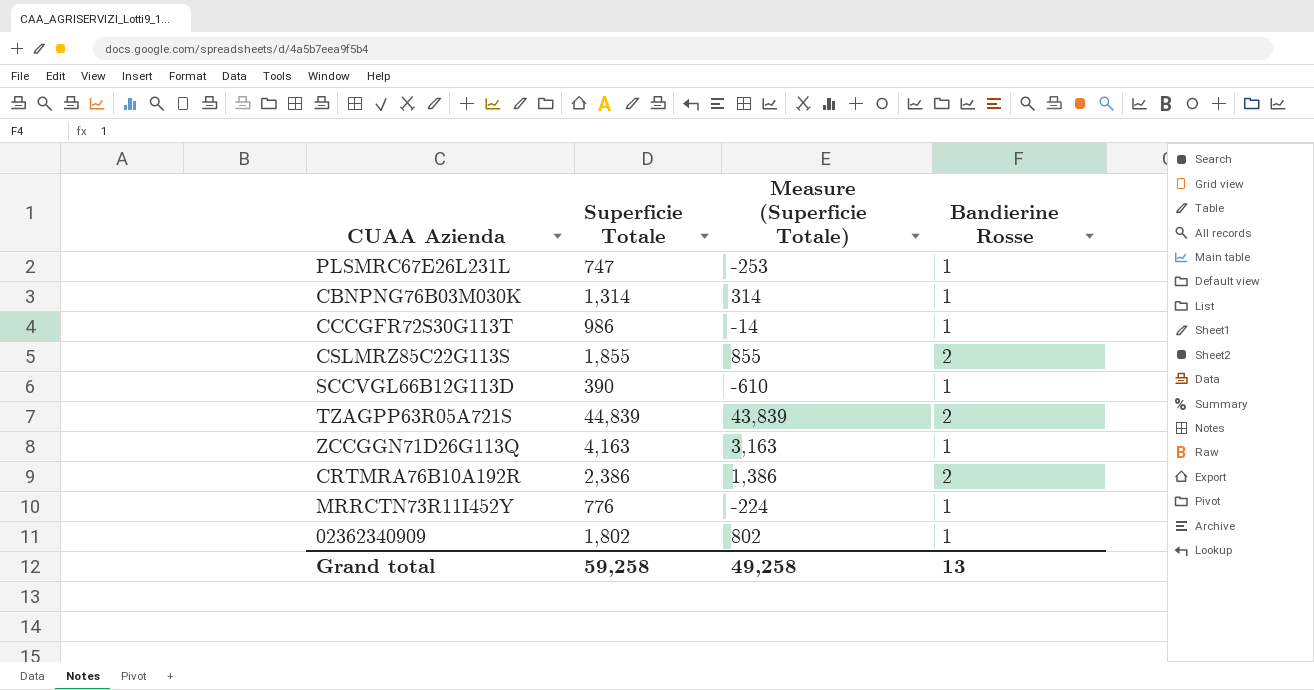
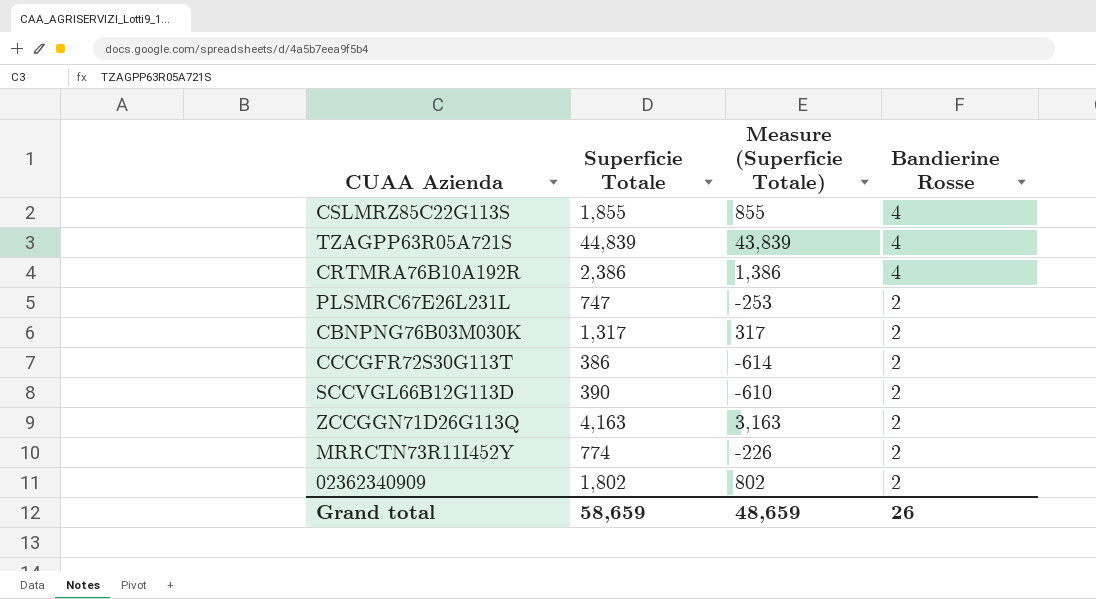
row order: none -> Bandierine Rosse descending
CSLMRZ85C22G113S | Bandierine Rosse: 2 -> 4
TZAGPP63R05A721S | Bandierine Rosse: 2 -> 4
CRTMRA76B10A192R | Bandierine Rosse: 2 -> 4
PLSMRC67E26L231L | Bandierine Rosse: 1 -> 2
CBNPNG76B03M030K | Superficie Totale: 1,314 -> 1,317
CBNPNG76B03M030K | Measure (Superficie Totale): 314 -> 317
CBNPNG76B03M030K | Bandierine Rosse: 1 -> 2
CCCGFR72S30G113T | Superficie Totale: 986 -> 386
CCCGFR72S30G113T | Measure (Superficie Totale): -14 -> -614
CCCGFR72S30G113T | Bandierine Rosse: 1 -> 2
SCCVGL66B12G113D | Bandierine Rosse: 1 -> 2
ZCCGGN71D26G113Q | Bandierine Rosse: 1 -> 2
MRRCTN73R11I452Y | Superficie Totale: 776 -> 774
MRRCTN73R11I452Y | Measure (Superficie Totale): -224 -> -226
MRRCTN73R11I452Y | Bandierine Rosse: 1 -> 2
02362340909 | Bandierine Rosse: 1 -> 2
Grand total | Superficie Totale: 59,258 -> 58,659
Grand total | Measure (Superficie Totale): 49,258 -> 48,659
Grand total | Bandierine Rosse: 13 -> 26

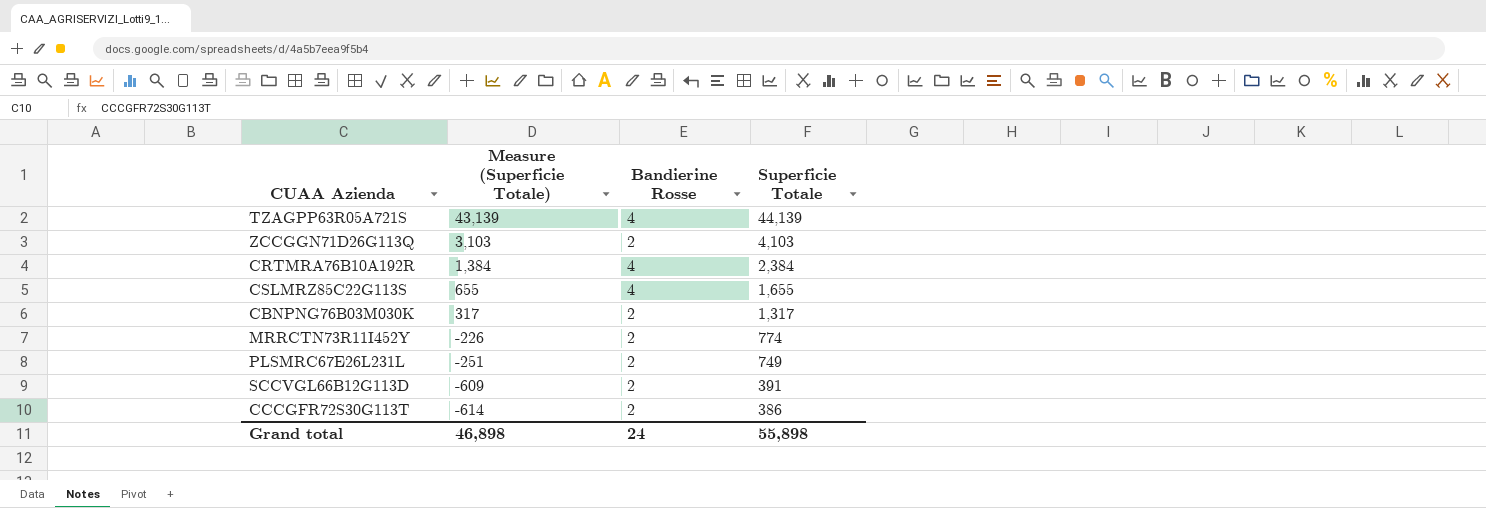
row order: Bandierine Rosse descending -> Measure (Superficie Totale) descending
column Superficie Totale | position: 2 -> 4
row 02362340909: 1,802 | 802 | 2 -> none
TZAGPP63R05A721S | Measure (Superficie Totale): 43,839 -> 43,139
TZAGPP63R05A721S | Superficie Totale: 44,839 -> 44,139
ZCCGGN71D26G113Q | Measure (Superficie Totale): 3,163 -> 3,103
ZCCGGN71D26G113Q | Superficie Totale: 4,163 -> 4,103
CRTMRA76B10A192R | Measure (Superficie Totale): 1,386 -> 1,384
CRTMRA76B10A192R | Superficie Totale: 2,386 -> 2,384
CSLMRZ85C22G113S | Measure (Superficie Totale): 855 -> 655
CSLMRZ85C22G113S | Superficie Totale: 1,855 -> 1,655
PLSMRC67E26L231L | Measure (Superficie Totale): -253 -> -251
PLSMRC67E26L231L | Superficie Totale: 747 -> 749
SCCVGL66B12G113D | Measure (Superficie Totale): -610 -> -609
SCCVGL66B12G113D | Superficie Totale: 390 -> 391
Grand total | Measure (Superficie Totale): 48,659 -> 46,898
Grand total | Bandierine Rosse: 26 -> 24
Grand total | Superficie Totale: 58,659 -> 55,898

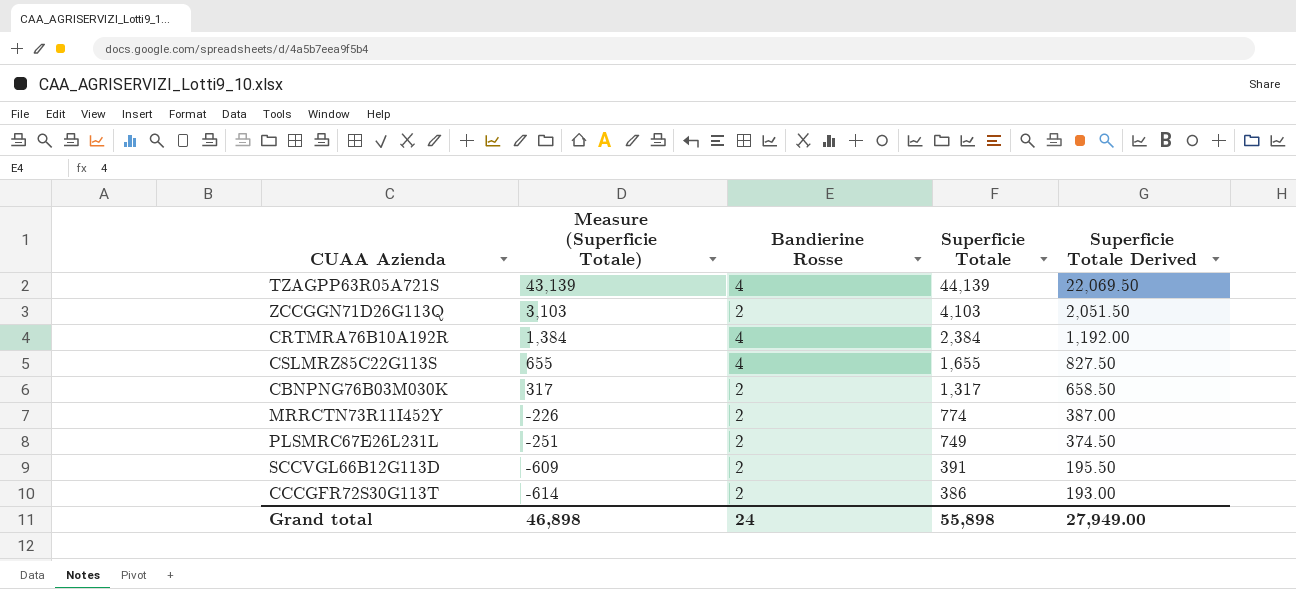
column Superficie Totale Derived | formula: none -> [Superficie Totale] * 0.5

